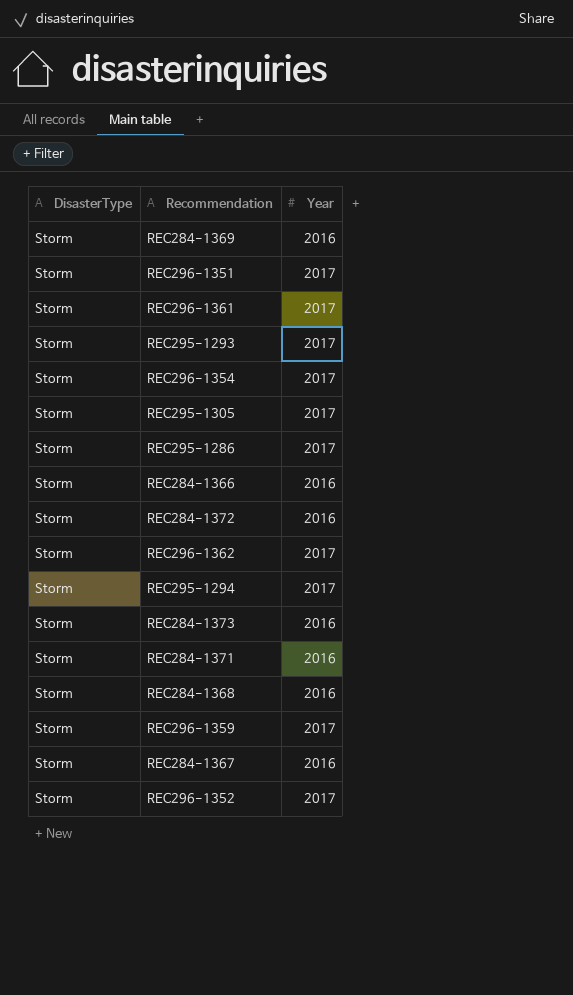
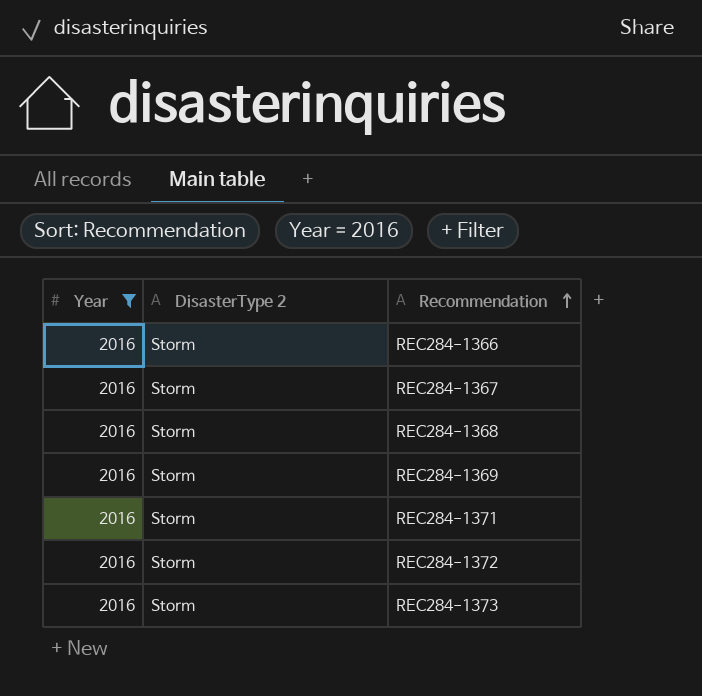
filter: none -> Year = 2016
row order: none -> Recommendation ascending
column Year | position: 3 -> 1
column name: DisasterType -> DisasterType 2

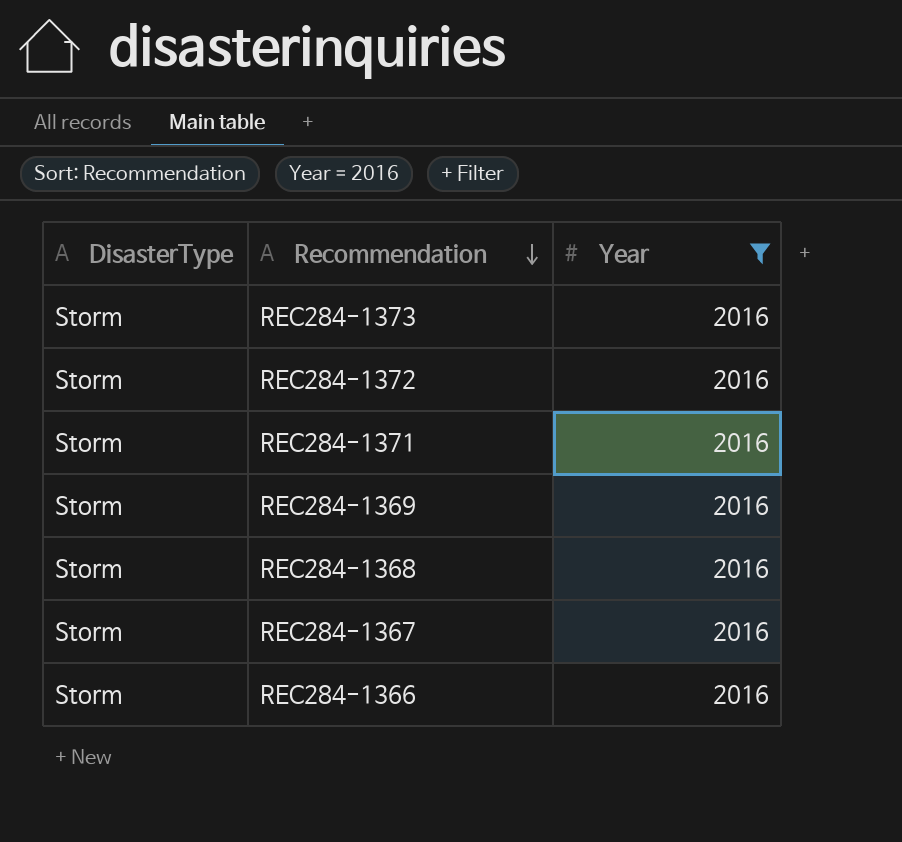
row order: Recommendation ascending -> Recommendation descending
column name: DisasterType 2 -> DisasterType
column Year | position: 1 -> 3

